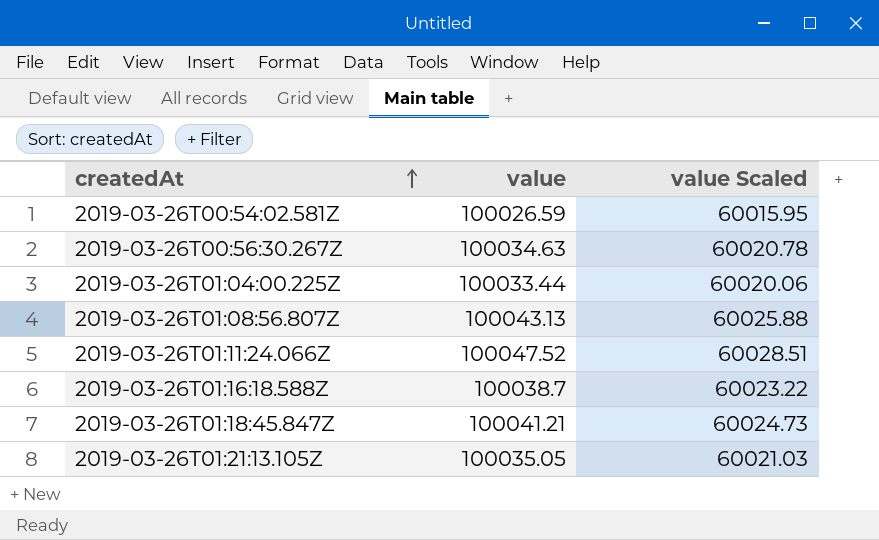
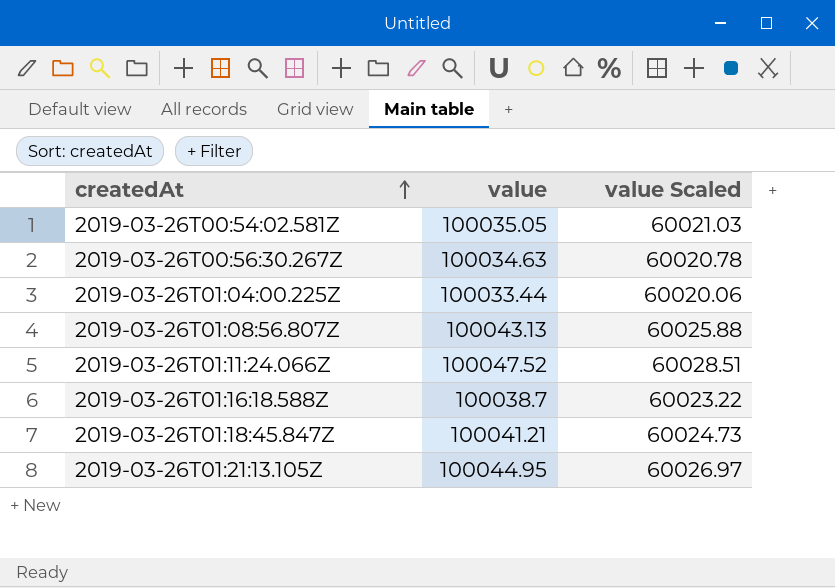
2019-03-26T00:54:02.581Z | value: 100026.59 -> 100035.05
2019-03-26T00:54:02.581Z | value Scaled: 60015.95 -> 60021.03
2019-03-26T01:21:13.105Z | value: 100035.05 -> 100044.95
2019-03-26T01:21:13.105Z | value Scaled: 60021.03 -> 60026.97

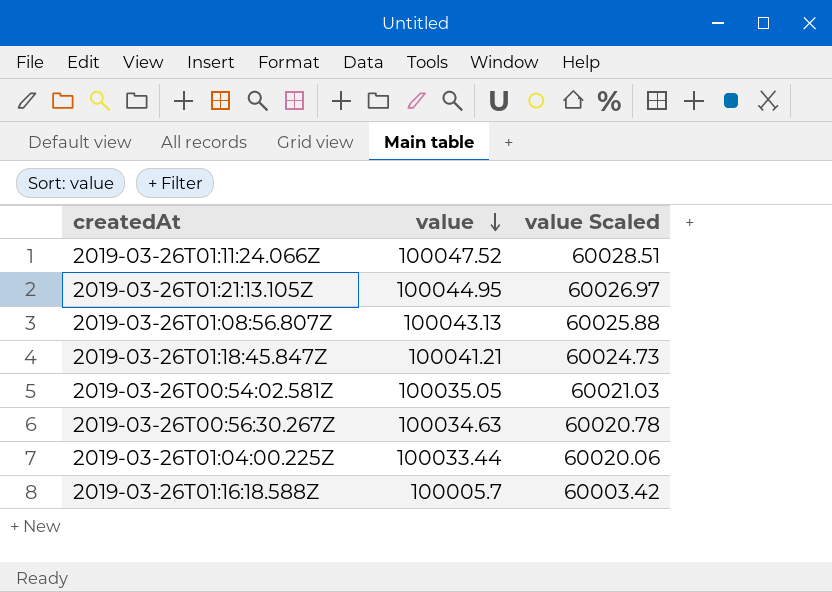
row order: createdAt ascending -> value descending
2019-03-26T01:16:18.588Z | value: 100038.7 -> 100005.7
2019-03-26T01:16:18.588Z | value Scaled: 60023.22 -> 60003.42

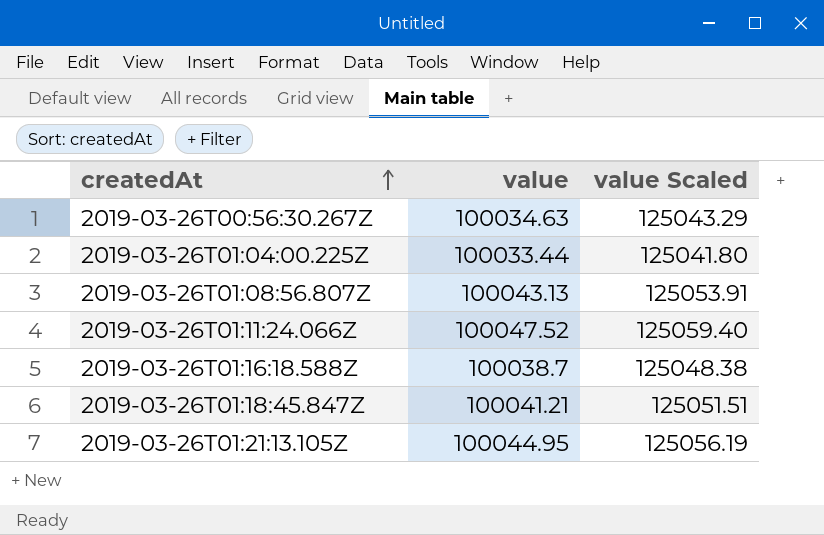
row order: value descending -> createdAt ascending
column value Scaled | formula: [value] * 0.6 -> [value] * 1.25
row 2019-03-26T00:54:02.581Z: 100035.05 | 60021.03 -> none
2019-03-26T01:16:18.588Z | value: 100005.7 -> 100038.7

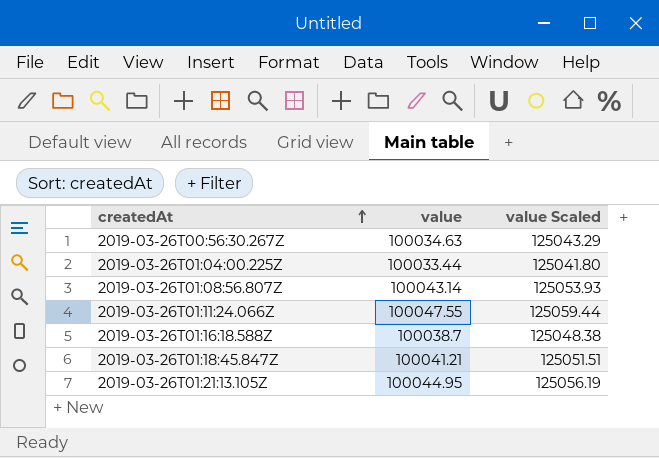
2019-03-26T01:08:56.807Z | value: 100043.13 -> 100043.14
2019-03-26T01:08:56.807Z | value Scaled: 125053.91 -> 125053.93
2019-03-26T01:11:24.066Z | value: 100047.52 -> 100047.55
2019-03-26T01:11:24.066Z | value Scaled: 125059.40 -> 125059.44

